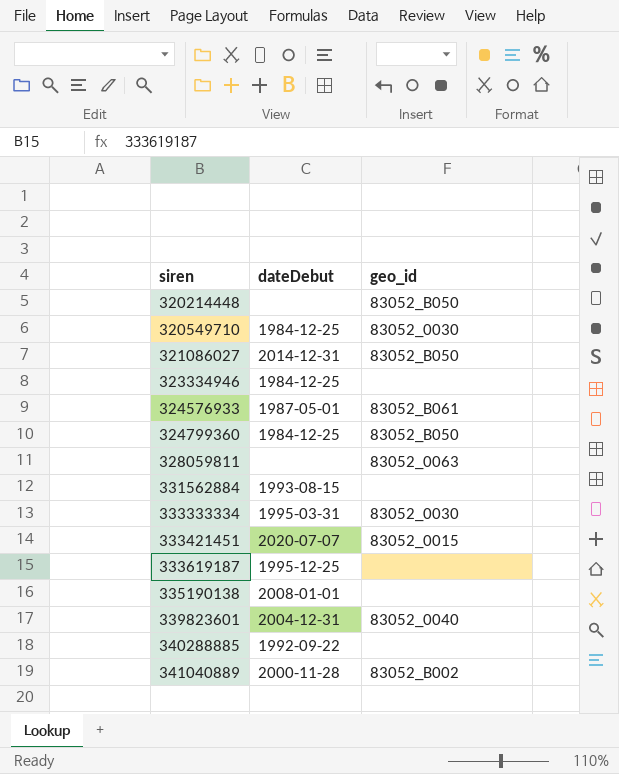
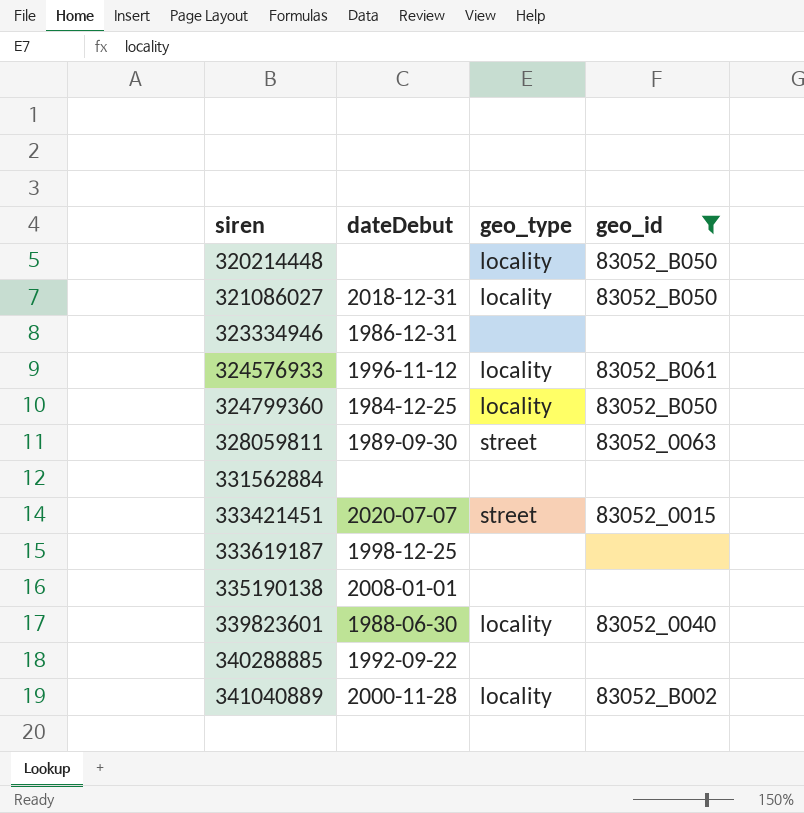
filter: none -> geo_id != 83052_0030
column geo_type | position: none -> 3
321086027 | dateDebut: 2014-12-31 -> 2018-12-31
323334946 | dateDebut: 1984-12-25 -> 1986-12-31
324576933 | dateDebut: 1987-05-01 -> 1996-11-12
328059811 | dateDebut: none -> 1989-09-30
331562884 | dateDebut: 1993-08-15 -> none
333619187 | dateDebut: 1995-12-25 -> 1998-12-25
339823601 | dateDebut: 2004-12-31 -> 1988-06-30

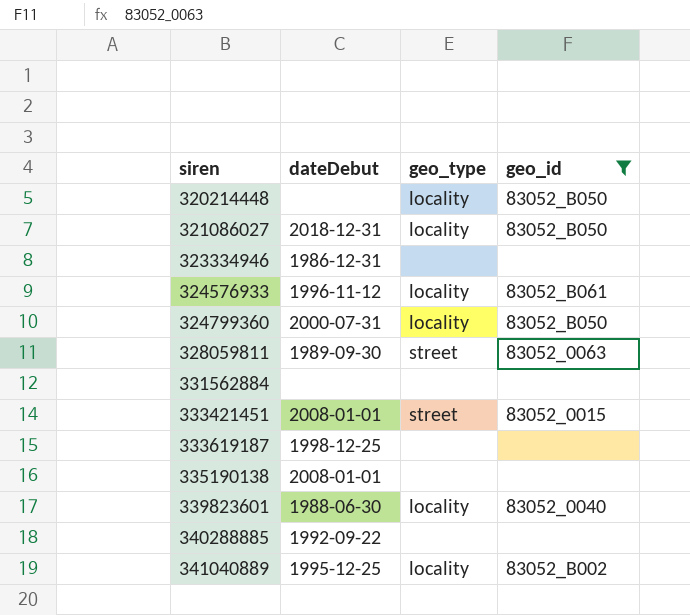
324799360 | dateDebut: 1984-12-25 -> 2000-07-31
333421451 | dateDebut: 2020-07-07 -> 2008-01-01
341040889 | dateDebut: 2000-11-28 -> 1995-12-25

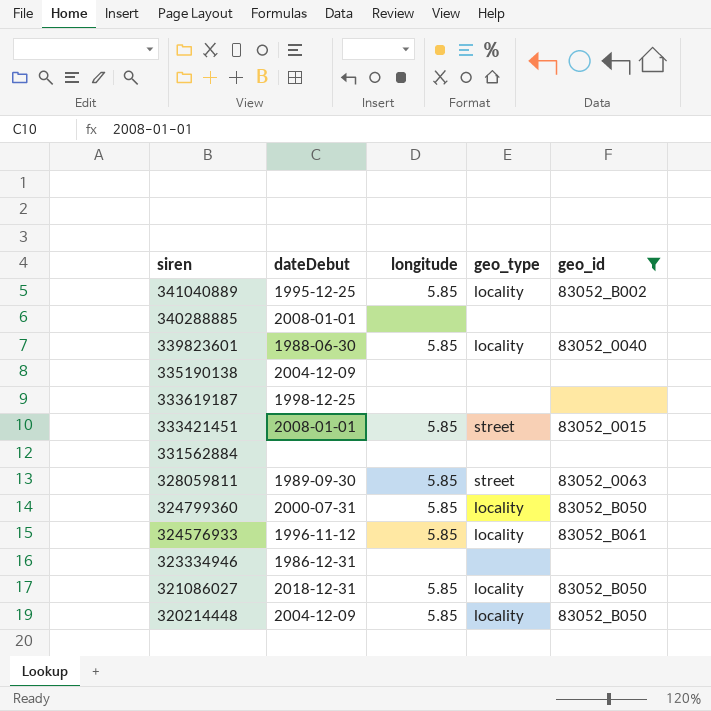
row order: siren ascending -> siren descending
column longitude | position: none -> 3
340288885 | dateDebut: 1992-09-22 -> 2008-01-01
335190138 | dateDebut: 2008-01-01 -> 2004-12-09
320214448 | dateDebut: none -> 2004-12-09

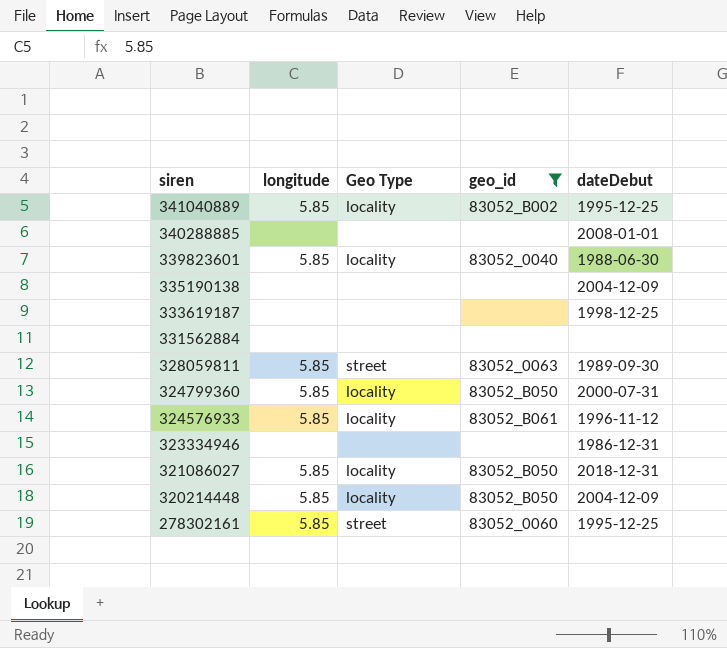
column name: geo_type -> Geo Type
column dateDebut | position: 2 -> 5
row 333421451: 2008-01-01 | 5.85 | street | 83052_0015 -> none
row 278302161: none -> 5.85 | street | 83052_0060 | 1995-12-25

